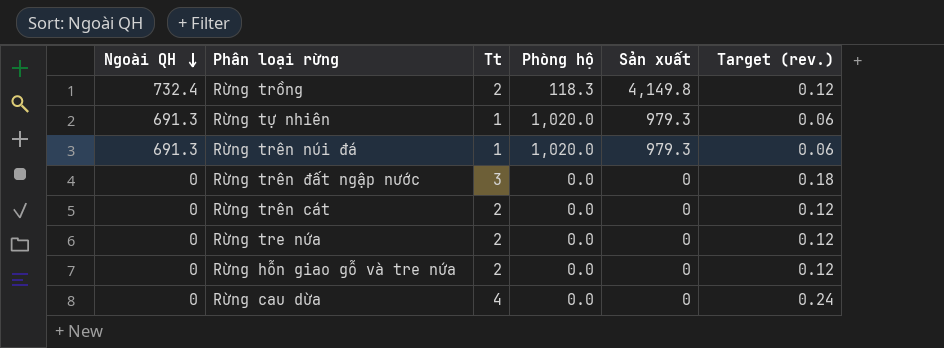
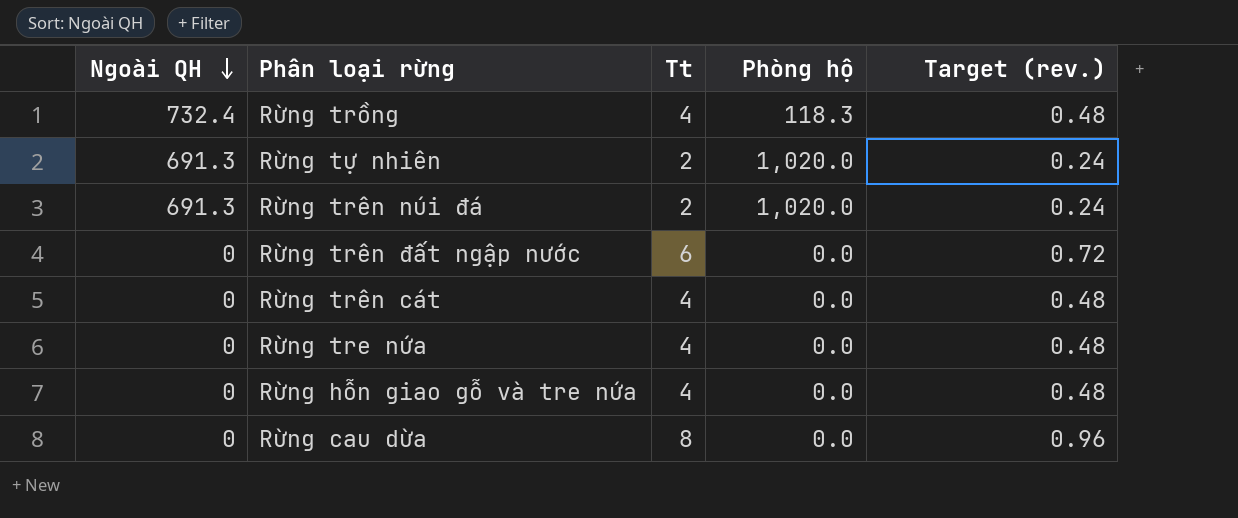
column Sản xuất | position: 5 -> none
column Target (rev.) | formula: [Tt] * 0.06 -> [Tt] * 0.12
Rừng trồng | Tt: 2 -> 4
Rừng tự nhiên | Tt: 1 -> 2
Rừng trên núi đá | Tt: 1 -> 2
Rừng trên đất ngập nước | Tt: 3 -> 6
Rừng trên cát | Tt: 2 -> 4
Rừng tre nứa | Tt: 2 -> 4
Rừng hỗn giao gỗ và tre nứa | Tt: 2 -> 4
Rừng cau dừa | Tt: 4 -> 8

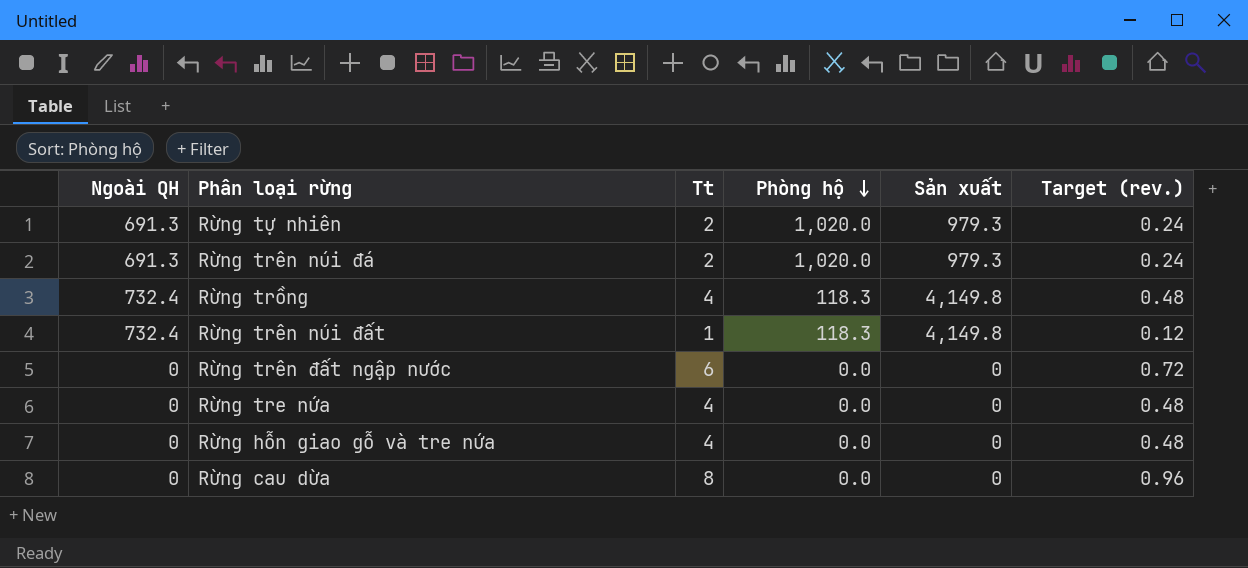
row order: Ngoài QH descending -> Phòng hộ descending
column Sản xuất | position: none -> 5
row Rừng trên cát: 0 | 4 | 0.0 | 0.48 -> none
row Rừng trên núi đất: none -> 732.4 | 1 | 118.3 | 4,149.8 | 0.12

